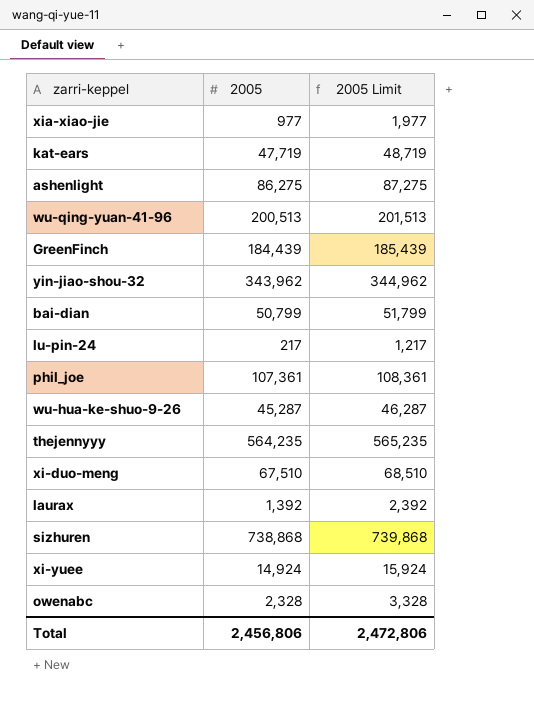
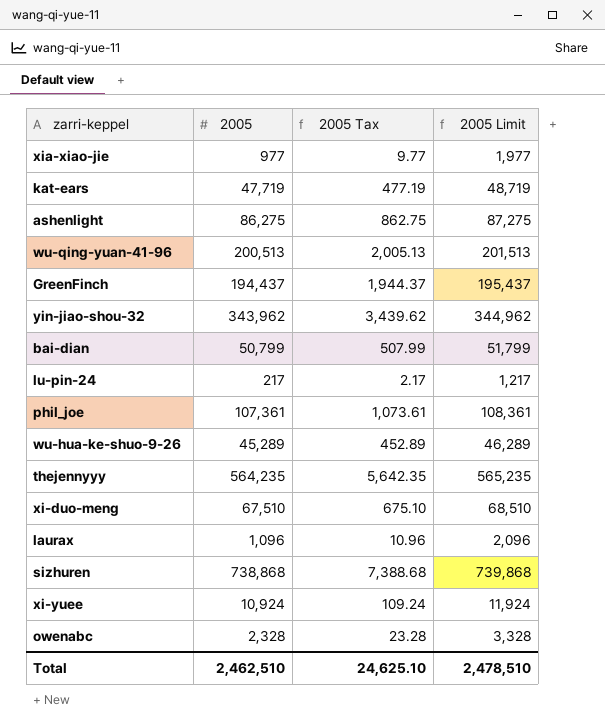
column 2005 Tax | formula: none -> [2005] * 0.01
GreenFinch | 2005: 184,439 -> 194,437
GreenFinch | 2005 Limit: 185,439 -> 195,437
wu-hua-ke-shuo-9-26 | 2005: 45,287 -> 45,289
wu-hua-ke-shuo-9-26 | 2005 Limit: 46,287 -> 46,289
laurax | 2005: 1,392 -> 1,096
laurax | 2005 Limit: 2,392 -> 2,096
xi-yuee | 2005: 14,924 -> 10,924
xi-yuee | 2005 Limit: 15,924 -> 11,924
Total | 2005: 2,456,806 -> 2,462,510
Total | 2005 Limit: 2,472,806 -> 2,478,510

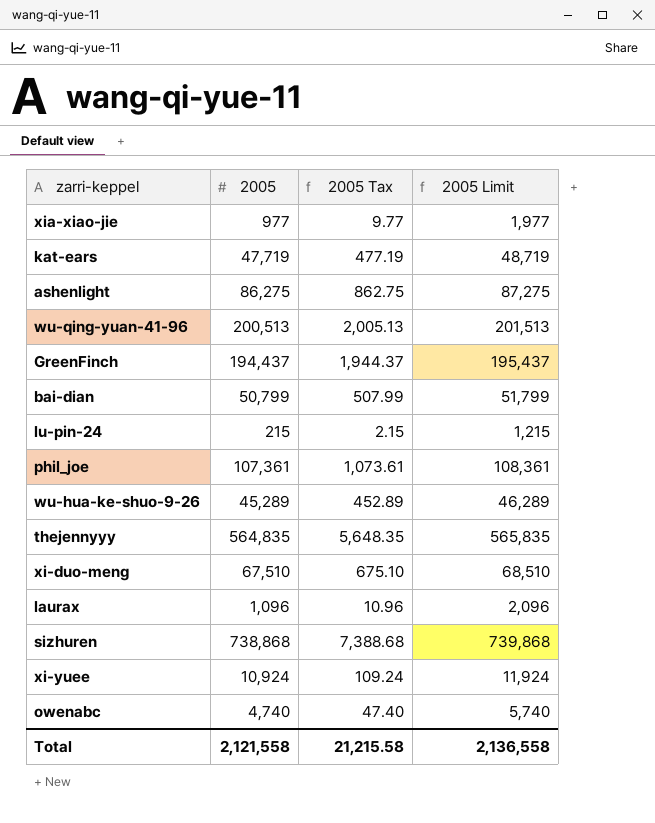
row yin-jiao-shou-32: 343,962 | 3,439.62 | 344,962 -> none
lu-pin-24 | 2005: 217 -> 215
lu-pin-24 | 2005 Tax: 2.17 -> 2.15
lu-pin-24 | 2005 Limit: 1,217 -> 1,215
thejennyyy | 2005: 564,235 -> 564,835
thejennyyy | 2005 Tax: 5,642.35 -> 5,648.35
thejennyyy | 2005 Limit: 565,235 -> 565,835
owenabc | 2005: 2,328 -> 4,740
owenabc | 2005 Tax: 23.28 -> 47.40
owenabc | 2005 Limit: 3,328 -> 5,740
Total | 2005: 2,462,510 -> 2,121,558
Total | 2005 Tax: 24,625.10 -> 21,215.58
Total | 2005 Limit: 2,478,510 -> 2,136,558

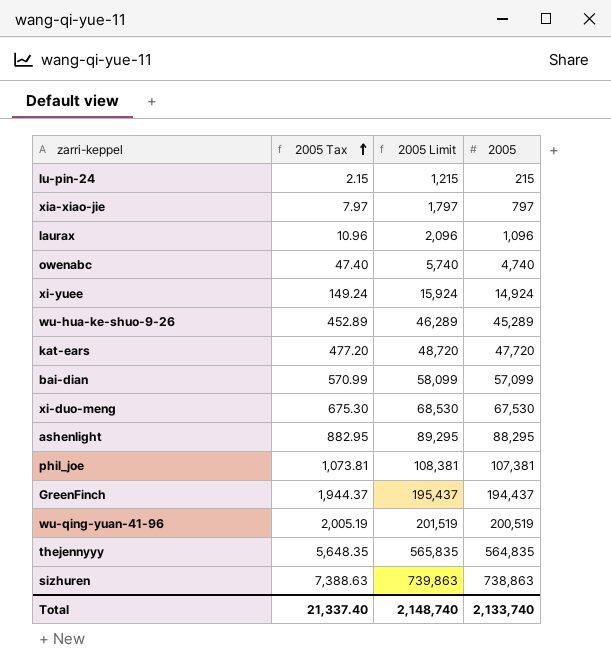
row order: none -> 2005 Tax ascending
column 2005 | position: 2 -> 4
xia-xiao-jie | 2005 Tax: 9.77 -> 7.97
xia-xiao-jie | 2005 Limit: 1,977 -> 1,797
xia-xiao-jie | 2005: 977 -> 797
xi-yuee | 2005 Tax: 109.24 -> 149.24
xi-yuee | 2005 Limit: 11,924 -> 15,924
xi-yuee | 2005: 10,924 -> 14,924
kat-ears | 2005 Tax: 477.19 -> 477.20
kat-ears | 2005 Limit: 48,719 -> 48,720
kat-ears | 2005: 47,719 -> 47,720
bai-dian | 2005 Tax: 507.99 -> 570.99
bai-dian | 2005 Limit: 51,799 -> 58,099
bai-dian | 2005: 50,799 -> 57,099
xi-duo-meng | 2005 Tax: 675.10 -> 675.30
xi-duo-meng | 2005 Limit: 68,510 -> 68,530
xi-duo-meng | 2005: 67,510 -> 67,530
ashenlight | 2005 Tax: 862.75 -> 882.95
ashenlight | 2005 Limit: 87,275 -> 89,295
ashenlight | 2005: 86,275 -> 88,295
phil_joe | 2005 Tax: 1,073.61 -> 1,073.81
phil_joe | 2005 Limit: 108,361 -> 108,381
phil_joe | 2005: 107,361 -> 107,381
wu-qing-yuan-41-96 | 2005 Tax: 2,005.13 -> 2,005.19
wu-qing-yuan-41-96 | 2005 Limit: 201,513 -> 201,519
wu-qing-yuan-41-96 | 2005: 200,513 -> 200,519
sizhuren | 2005 Tax: 7,388.68 -> 7,388.63
sizhuren | 2005 Limit: 739,868 -> 739,863
sizhuren | 2005: 738,868 -> 738,863
Total | 2005 Tax: 21,215.58 -> 21,337.40
Total | 2005 Limit: 2,136,558 -> 2,148,740
Total | 2005: 2,121,558 -> 2,133,740

